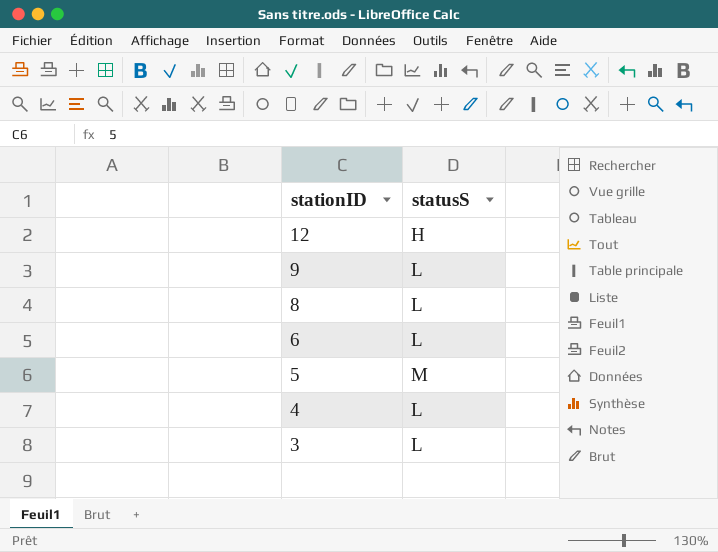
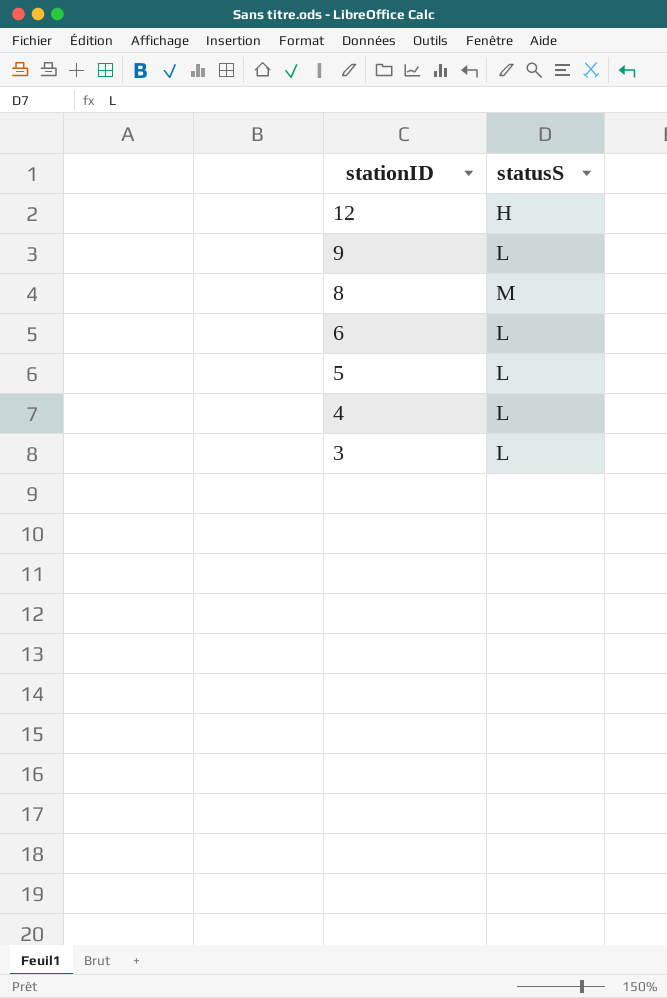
8 | statusS: L -> M
5 | statusS: M -> L

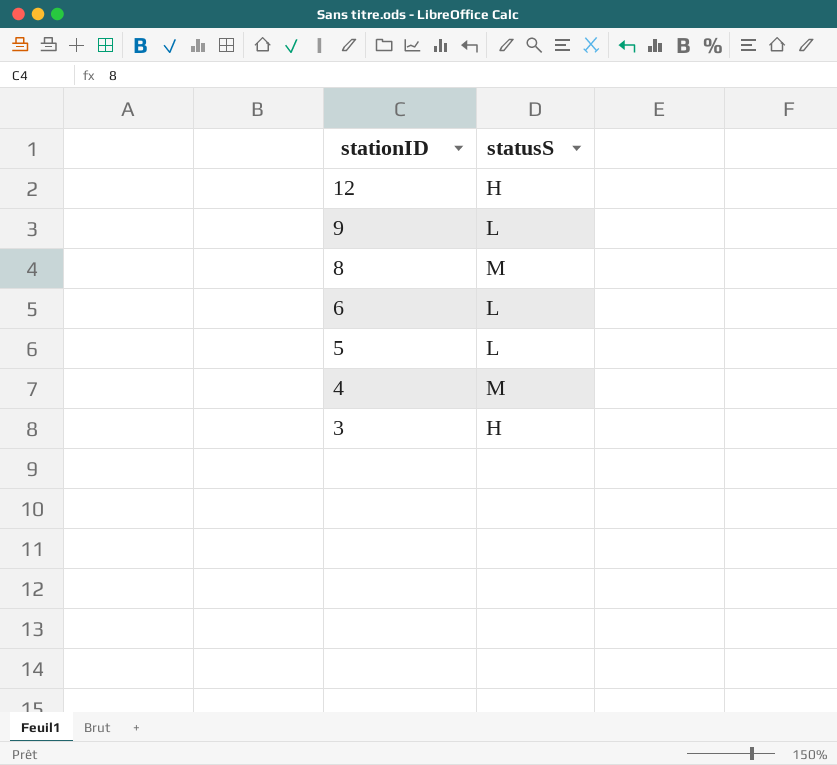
4 | statusS: L -> M
3 | statusS: L -> H

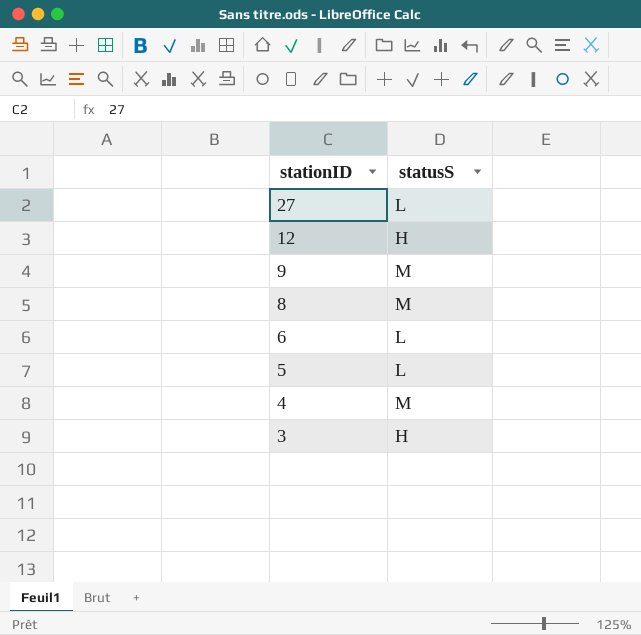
row 27: none -> L
9 | statusS: L -> M

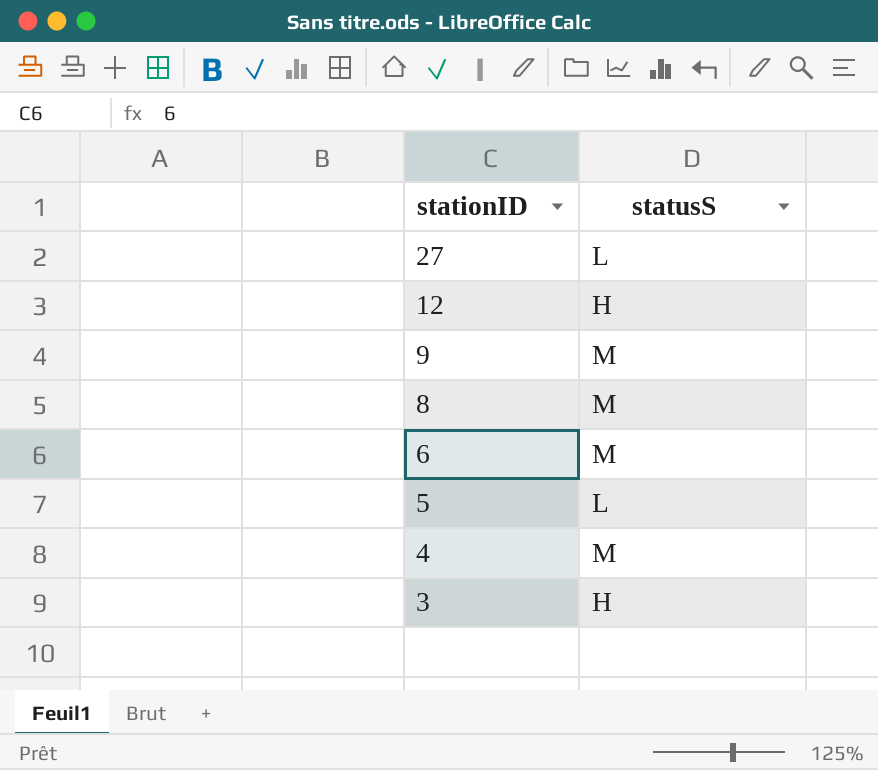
6 | statusS: L -> M

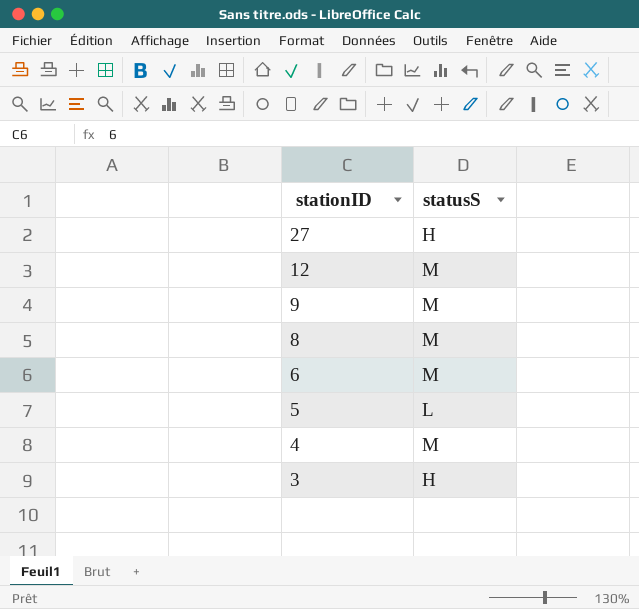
27 | statusS: L -> H
12 | statusS: H -> M

